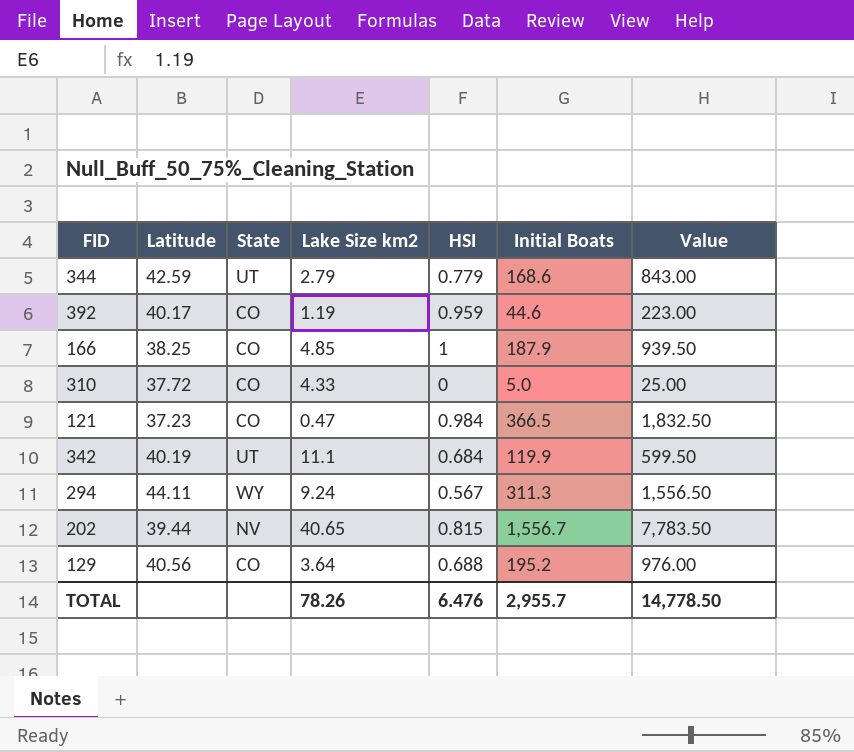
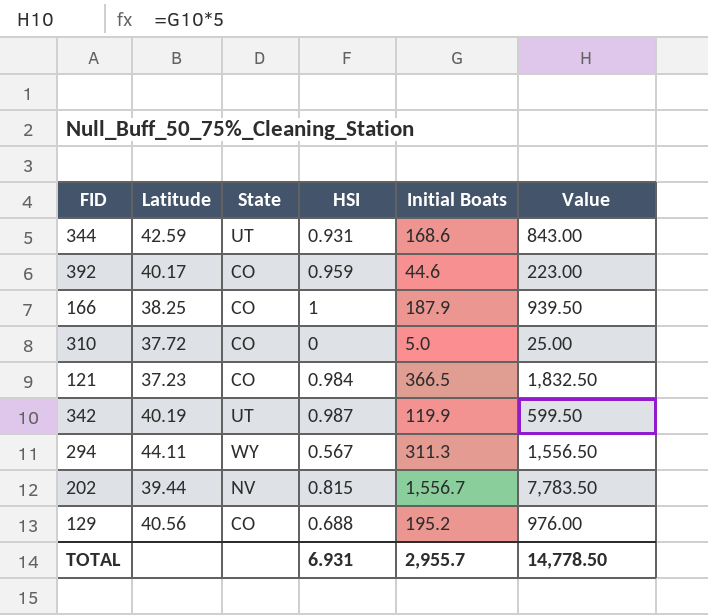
column Lake Size km2 | position: 4 -> none
344 | HSI: 0.779 -> 0.931
342 | HSI: 0.684 -> 0.987
TOTAL | HSI: 6.476 -> 6.931

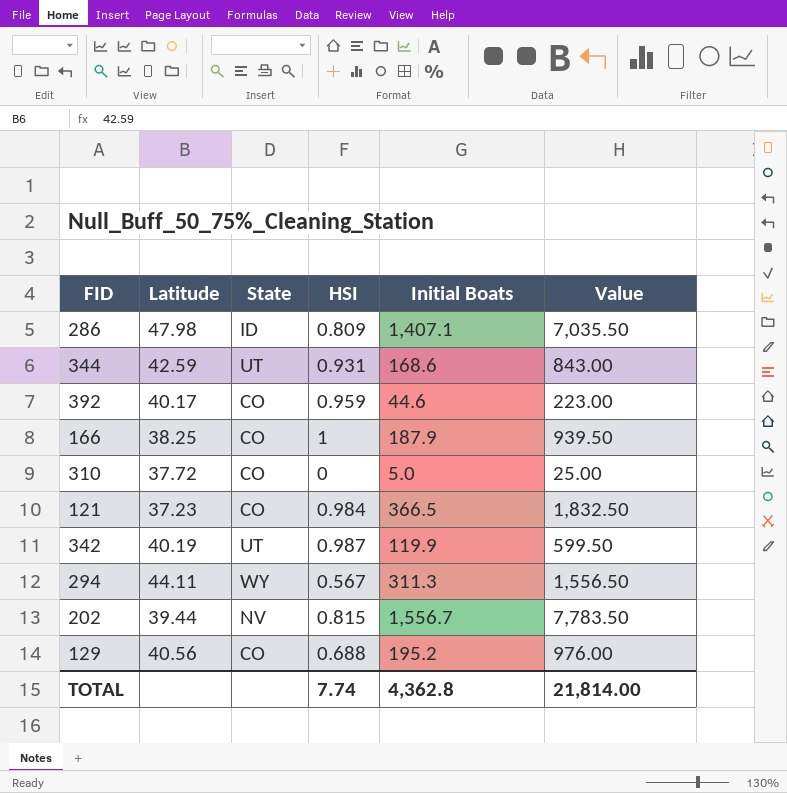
row 286: none -> 47.98 | ID | 0.809 | 1,407.1 | 7,035.50
TOTAL | HSI: 6.931 -> 7.74
TOTAL | Initial Boats: 2,955.7 -> 4,362.8
TOTAL | Value: 14,778.50 -> 21,814.00

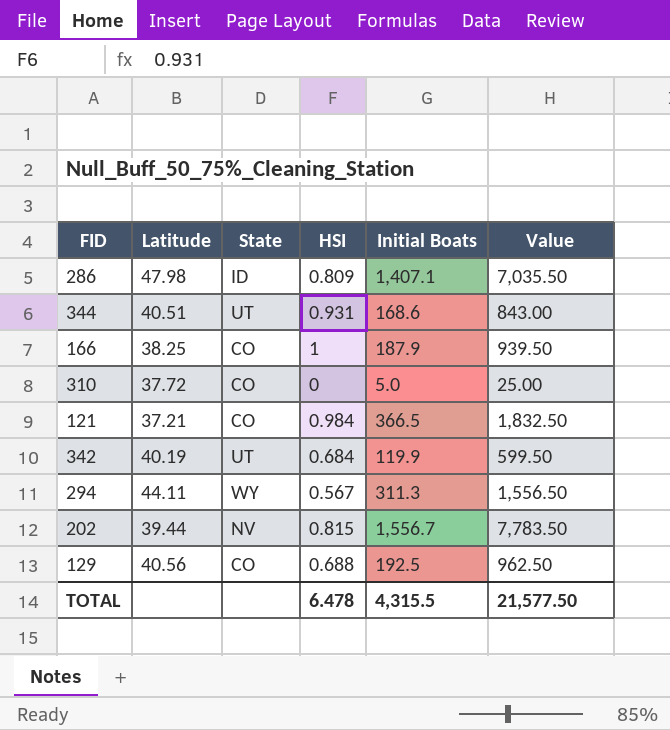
row 392: 40.17 | CO | 0.959 | 44.6 | 223.00 -> none
344 | Latitude: 42.59 -> 40.51
121 | Latitude: 37.23 -> 37.21
342 | HSI: 0.987 -> 0.684
129 | Initial Boats: 195.2 -> 192.5
129 | Value: 976.00 -> 962.50
TOTAL | HSI: 7.74 -> 6.478
TOTAL | Initial Boats: 4,362.8 -> 4,315.5
TOTAL | Value: 21,814.00 -> 21,577.50

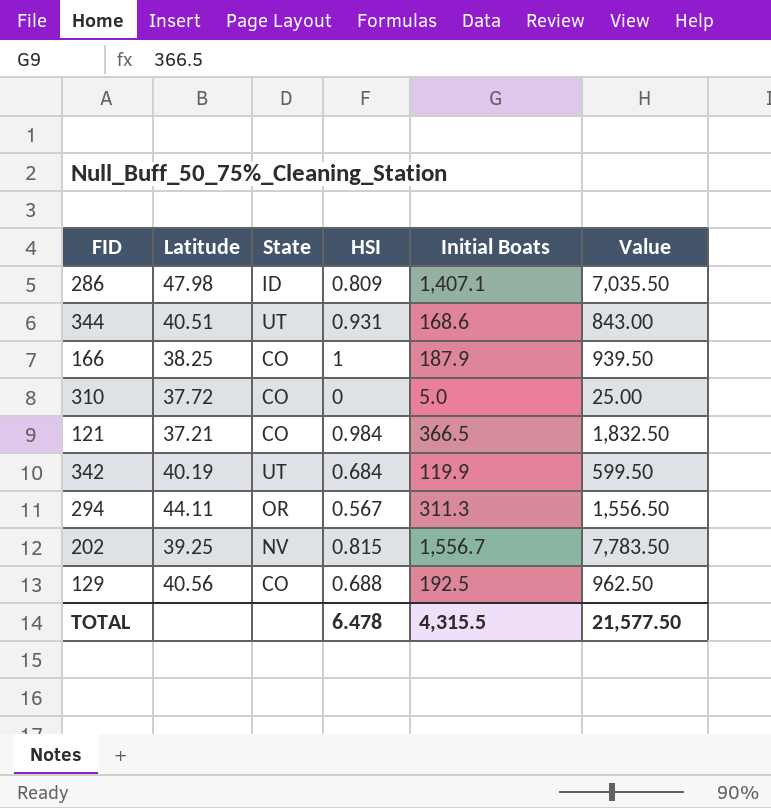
294 | State: WY -> OR
202 | Latitude: 39.44 -> 39.25

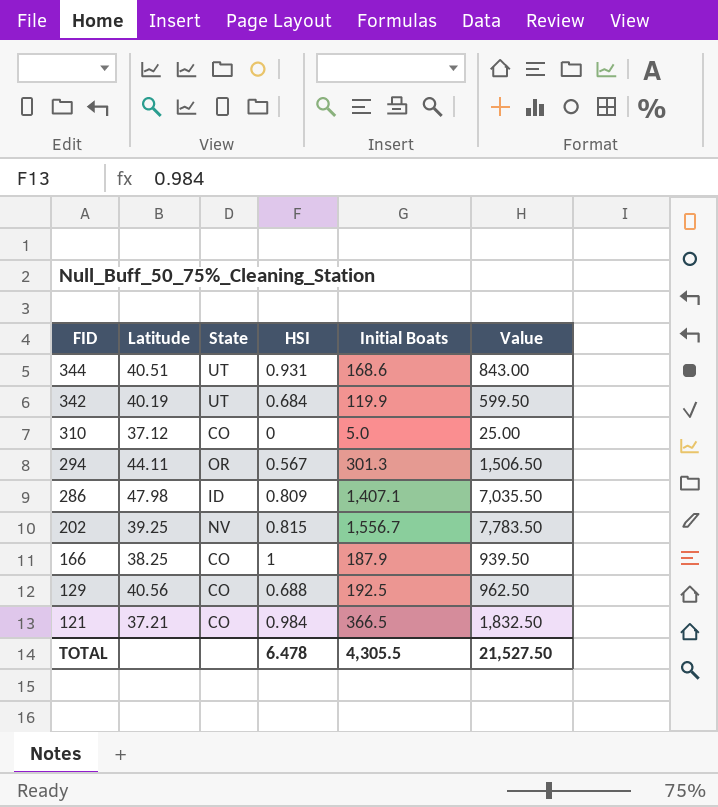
row order: none -> FID descending
310 | Latitude: 37.72 -> 37.12
294 | Initial Boats: 311.3 -> 301.3
294 | Value: 1,556.50 -> 1,506.50
TOTAL | Initial Boats: 4,315.5 -> 4,305.5
TOTAL | Value: 21,577.50 -> 21,527.50

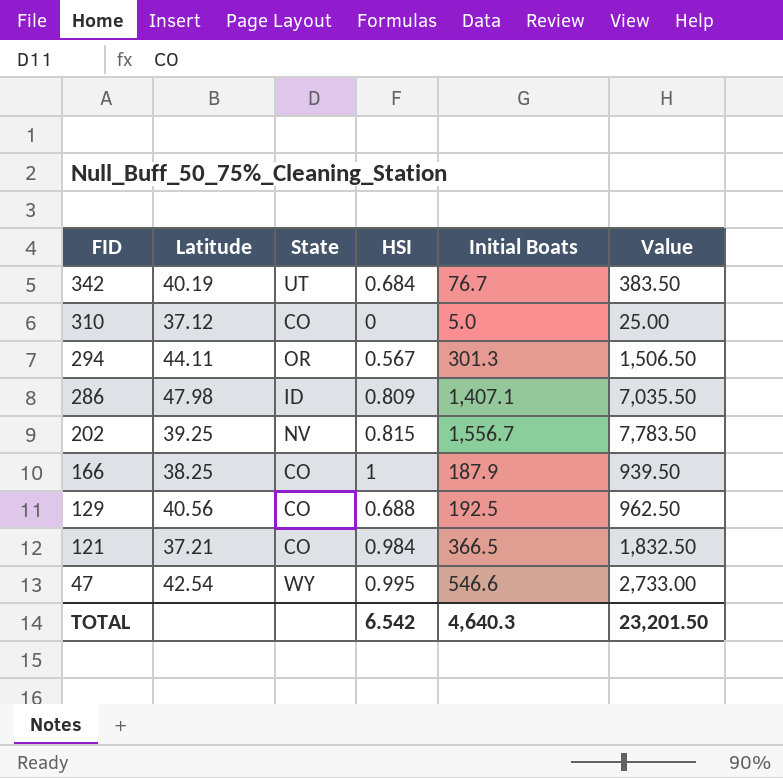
row 344: 40.51 | UT | 0.931 | 168.6 | 843.00 -> none
342 | Initial Boats: 119.9 -> 76.7
342 | Value: 599.50 -> 383.50
row 47: none -> 42.54 | WY | 0.995 | 546.6 | 2,733.00
TOTAL | HSI: 6.478 -> 6.542
TOTAL | Initial Boats: 4,305.5 -> 4,640.3
TOTAL | Value: 21,527.50 -> 23,201.50

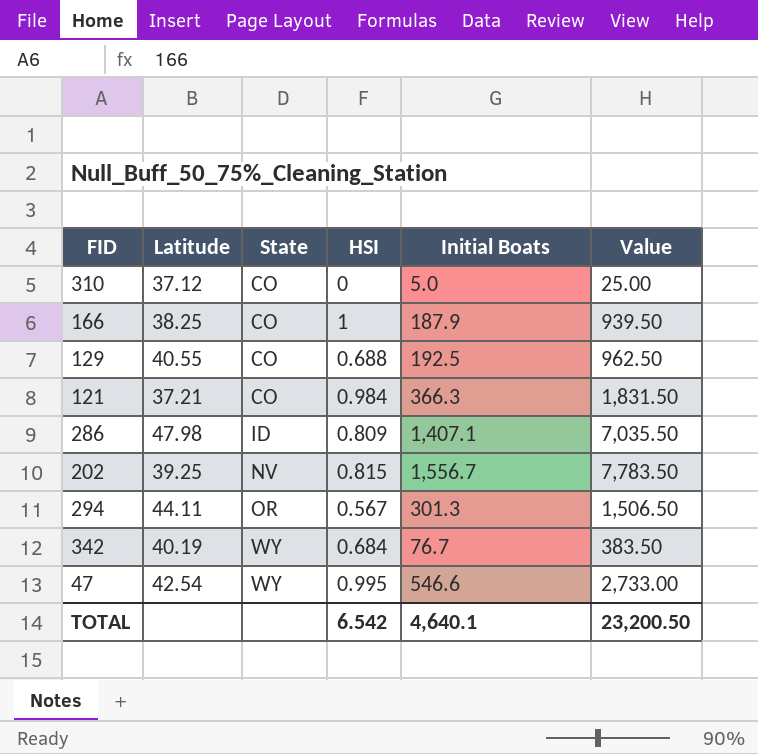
row order: FID descending -> State ascending
129 | Latitude: 40.56 -> 40.55
121 | Initial Boats: 366.5 -> 366.3
121 | Value: 1,832.50 -> 1,831.50
342 | State: UT -> WY
TOTAL | Initial Boats: 4,640.3 -> 4,640.1
TOTAL | Value: 23,201.50 -> 23,200.50

